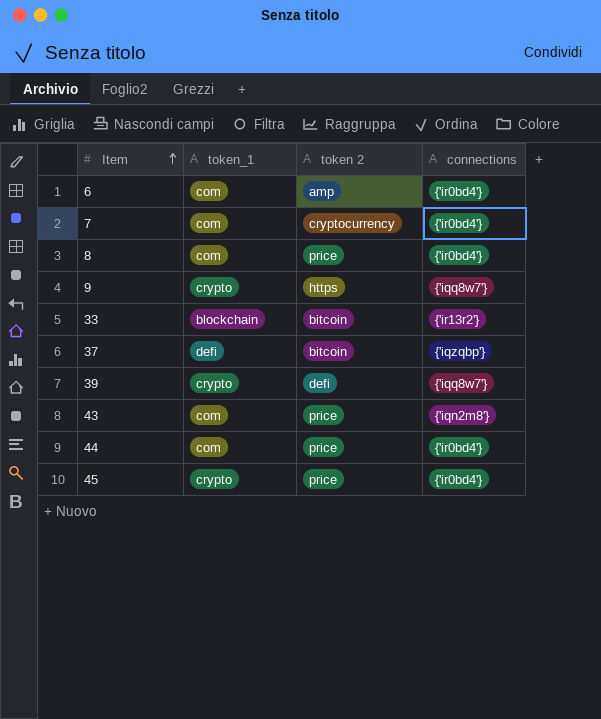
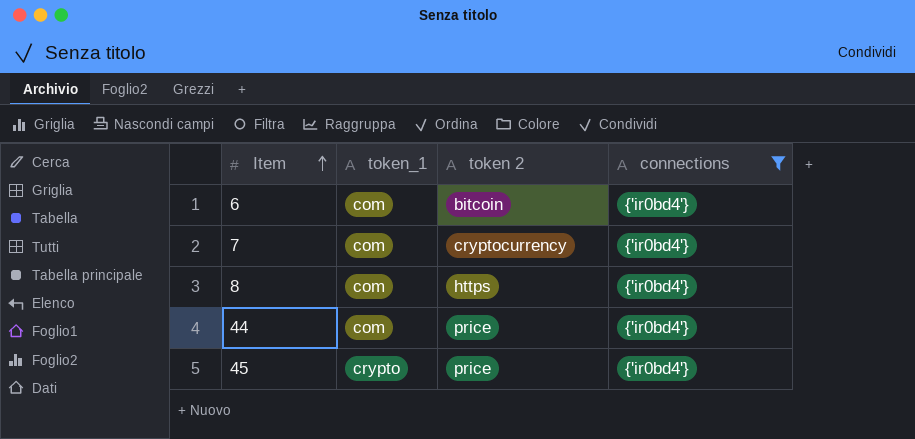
filter: none -> connections = {'ir0bd4'}
6 | token 2: amp -> bitcoin
8 | token 2: price -> https

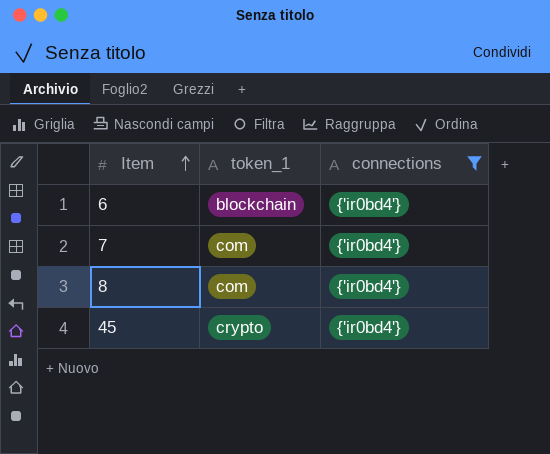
column token 2 | position: 3 -> none
row 44: com | price | {'ir0bd4'} -> none
6 | token_1: com -> blockchain

